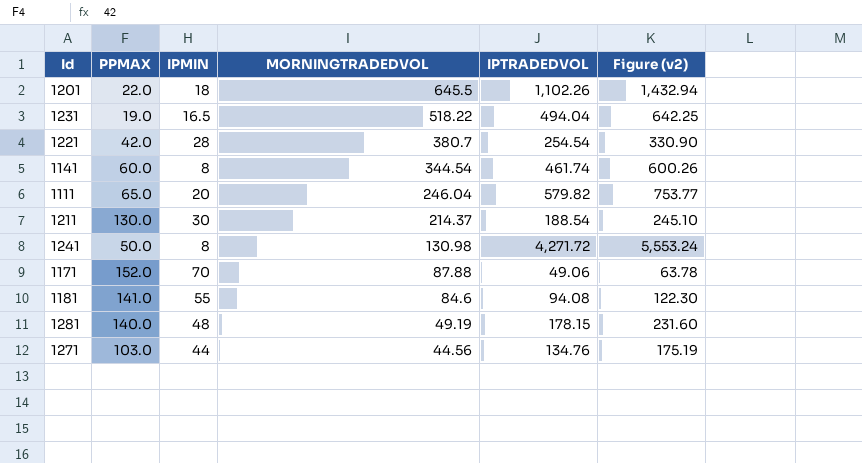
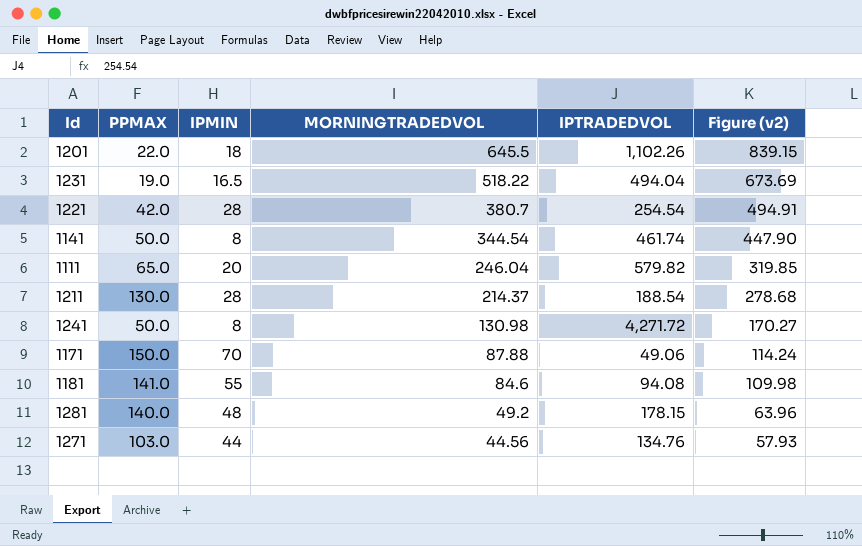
column Figure (v2) | formula: [IPTRADEDVOL] * 1.3 -> [MORNINGTRADEDVOL] * 1.3
1141 | PPMAX: 60.0 -> 50.0
1211 | IPMIN: 30 -> 28
1171 | PPMAX: 152.0 -> 150.0
1281 | MORNINGTRADEDVOL: 49.19 -> 49.2

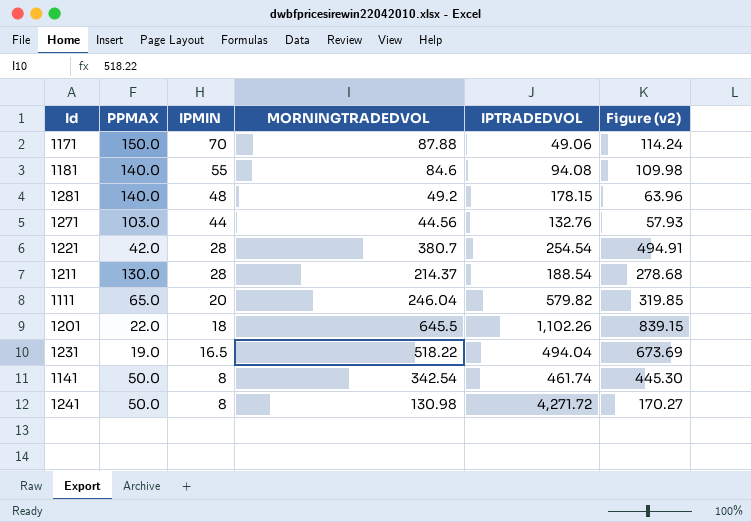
row order: MORNINGTRADEDVOL descending -> IPMIN descending
1181 | PPMAX: 141.0 -> 140.0
1271 | IPTRADEDVOL: 134.76 -> 132.76
1141 | MORNINGTRADEDVOL: 344.54 -> 342.54
1141 | Figure (v2): 447.90 -> 445.30

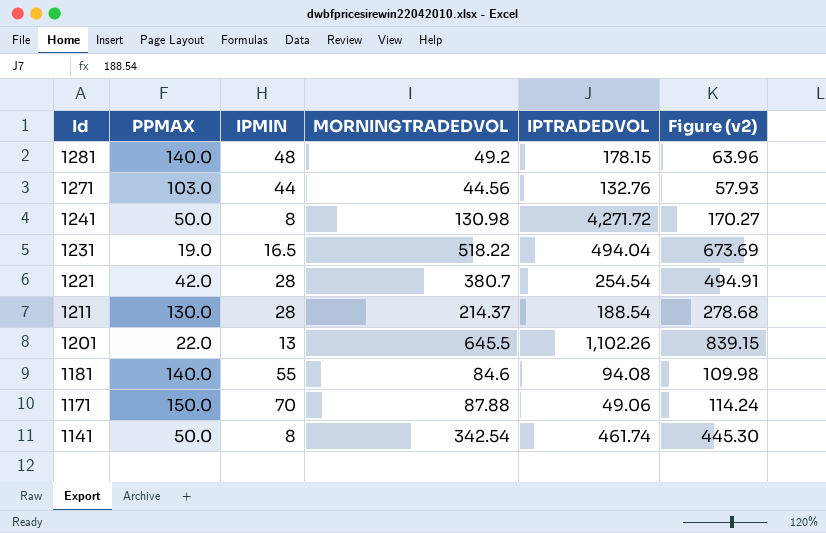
row order: IPMIN descending -> Id descending
row 1111: 65.0 | 20 | 246.04 | 579.82 | 319.85 -> none
1201 | IPMIN: 18 -> 13

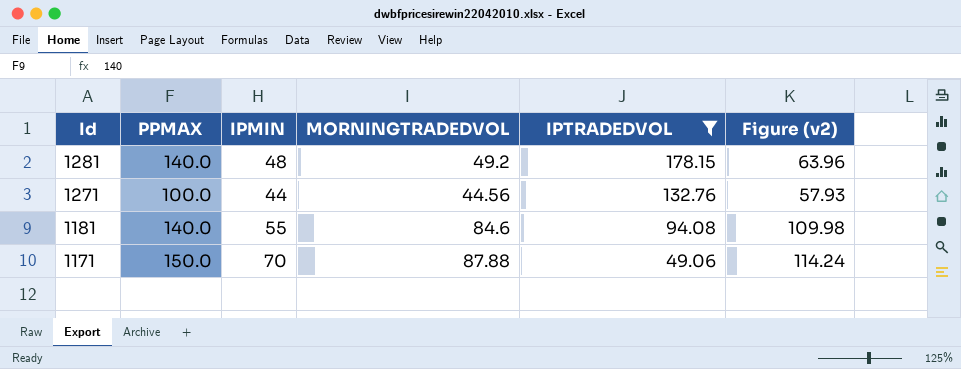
filter: none -> IPTRADEDVOL <= 178.15
1271 | PPMAX: 103.0 -> 100.0

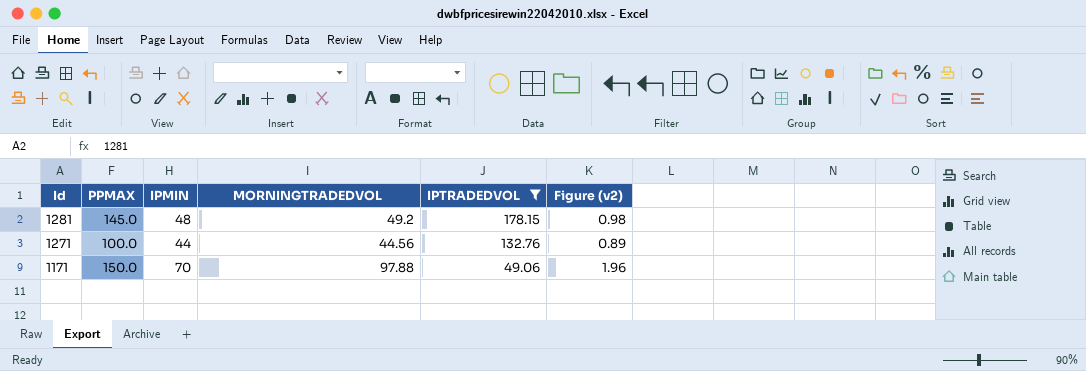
column Figure (v2) | formula: [MORNINGTRADEDVOL] * 1.3 -> [MORNINGTRADEDVOL] * 0.02
row 1181: 140.0 | 55 | 84.6 | 94.08 | 109.98 -> none
1281 | PPMAX: 140.0 -> 145.0
1171 | MORNINGTRADEDVOL: 87.88 -> 97.88

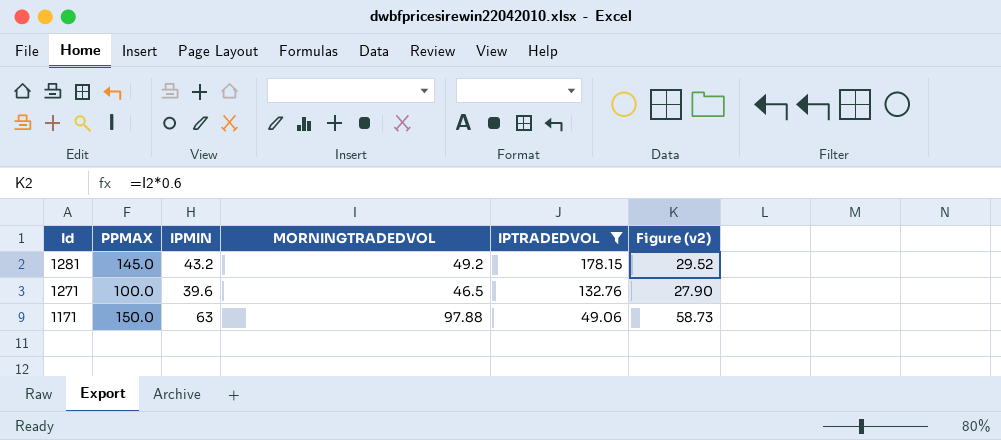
column Figure (v2) | formula: [MORNINGTRADEDVOL] * 0.02 -> [MORNINGTRADEDVOL] * 0.6
1281 | IPMIN: 48 -> 43.2
1271 | IPMIN: 44 -> 39.6
1271 | MORNINGTRADEDVOL: 44.56 -> 46.5
1171 | IPMIN: 70 -> 63

